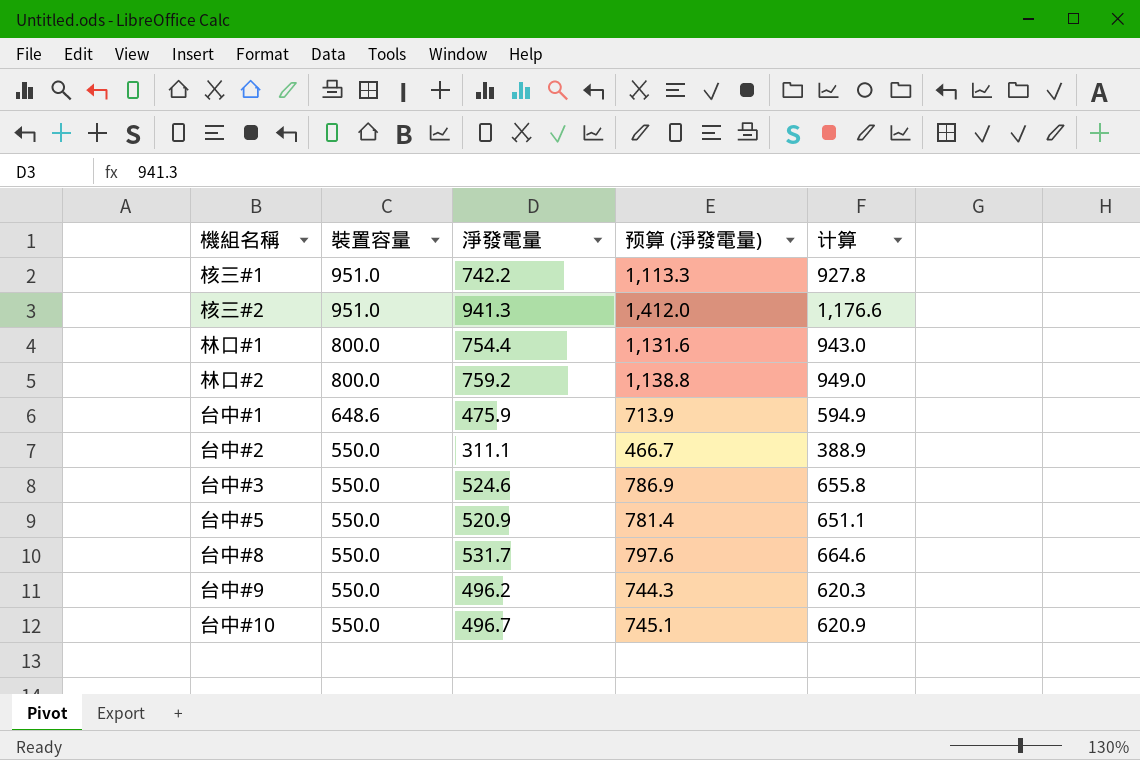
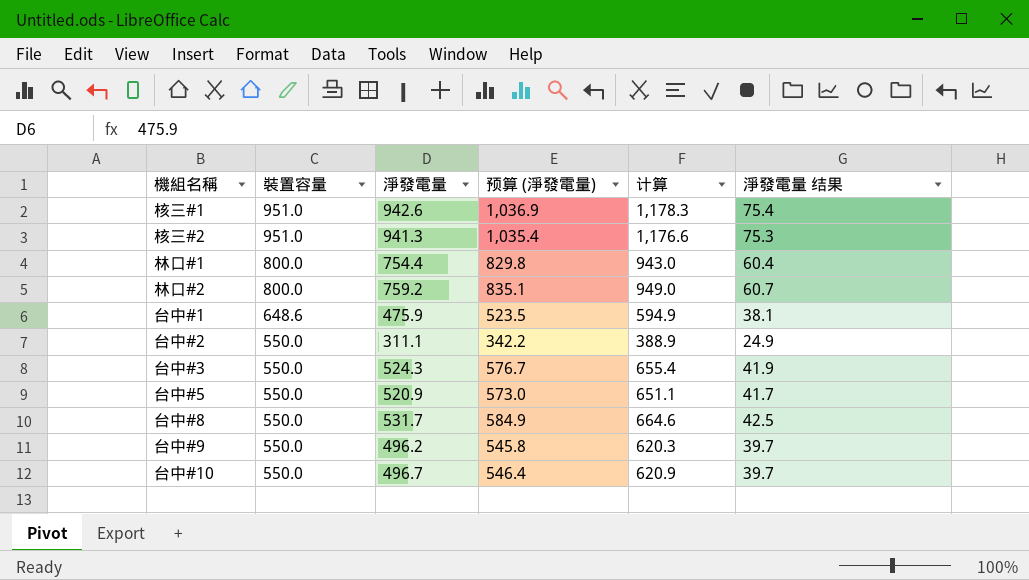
column 预算 (淨發電量) | formula: [淨發電量] * 1.5 -> [淨發電量] * 1.1
column 淨發電量 结果 | formula: none -> [淨發電量] * 0.08
核三#1 | 淨發電量: 742.2 -> 942.6
核三#1 | 计算: 927.8 -> 1,178.3
台中#3 | 淨發電量: 524.6 -> 524.3
台中#3 | 计算: 655.8 -> 655.4

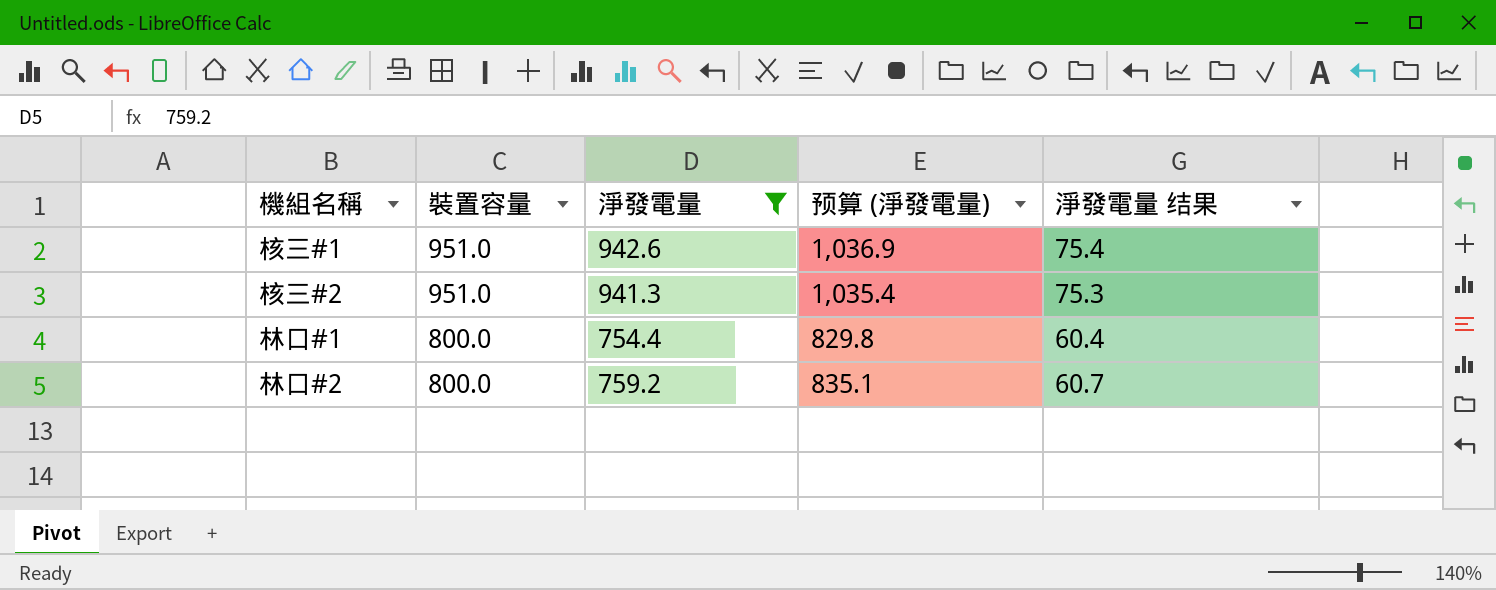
filter: none -> 淨發電量 >= 754.4
column 计算 | formula: [淨發電量] * 1.25 -> none

